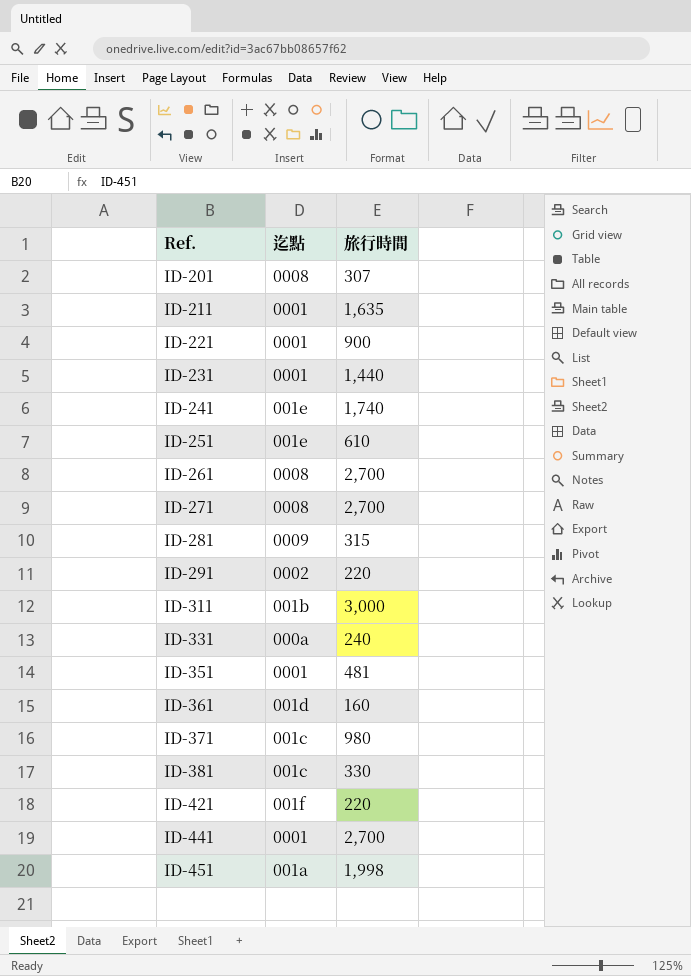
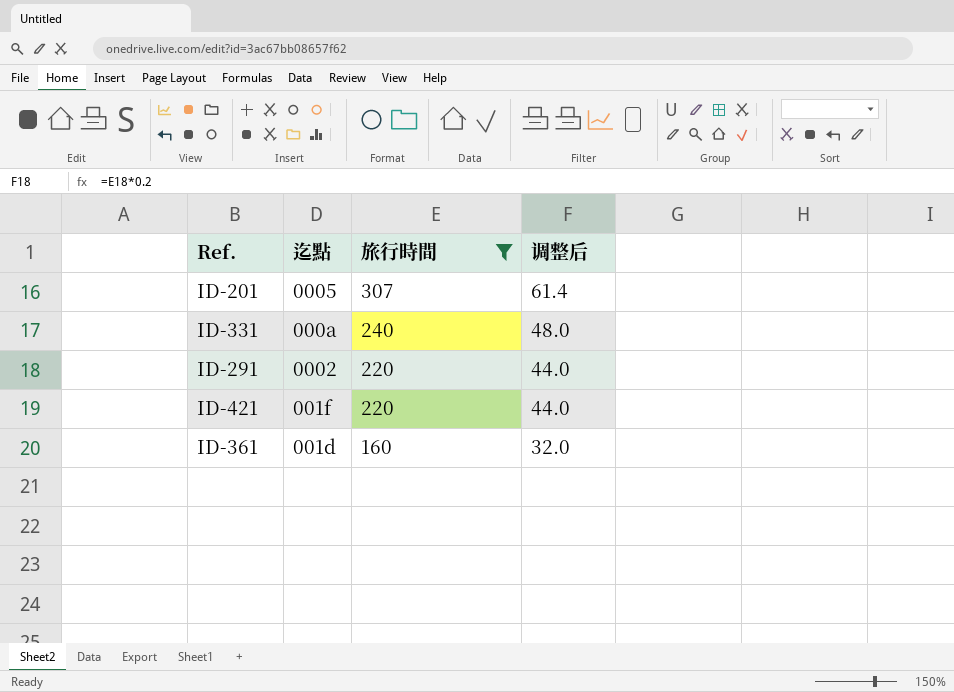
filter: none -> 旅行時間 <= 307
row order: Ref. ascending -> 旅行時間 descending
column 调整后 | formula: none -> [旅行時間] * 0.2
ID-201 | 迄點: 0008 -> 0005

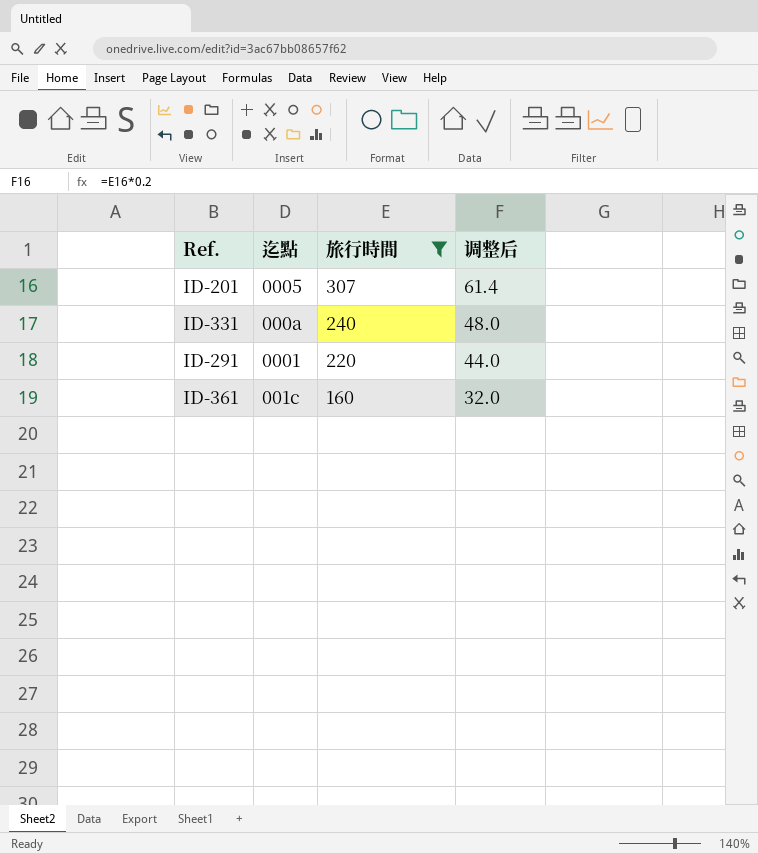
row ID-421: 001f | 220 | 44.0 -> none
ID-291 | 迄點: 0002 -> 0001
ID-361 | 迄點: 001d -> 001c

